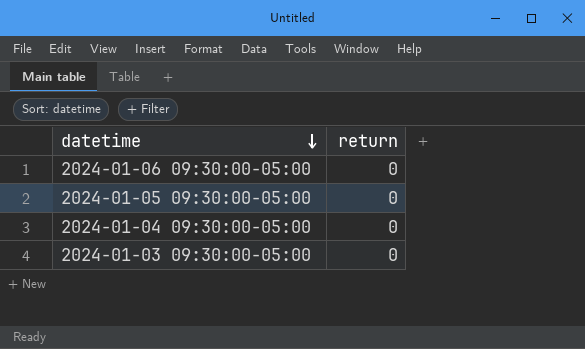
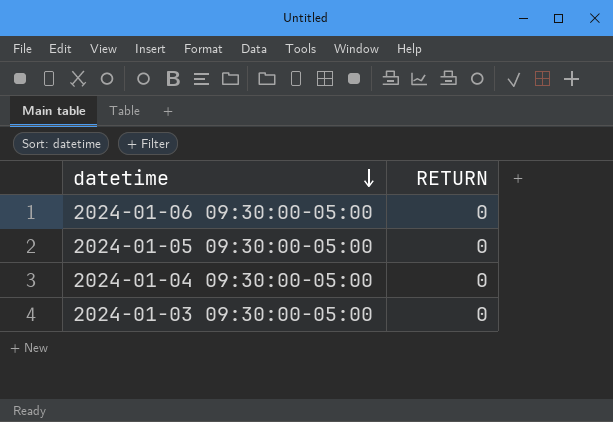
column name: return -> RETURN

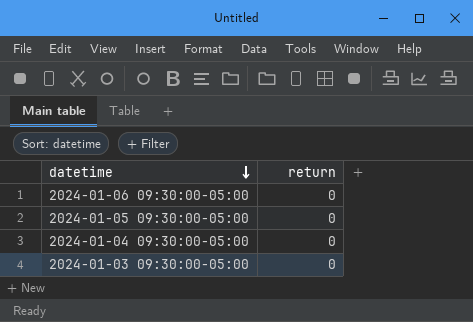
column name: RETURN -> return

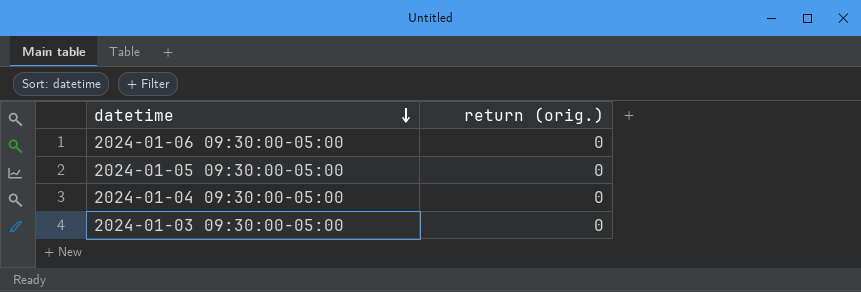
column name: return -> return (orig.)

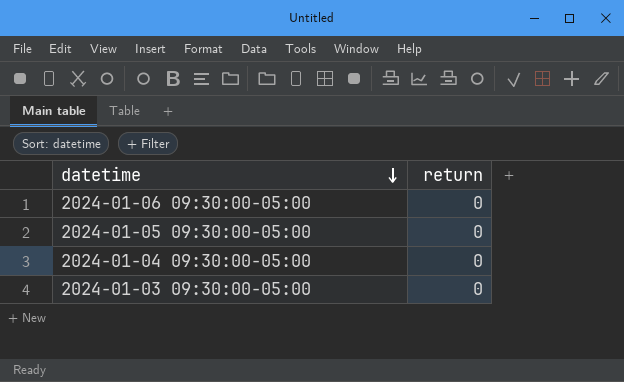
column name: return (orig.) -> return

